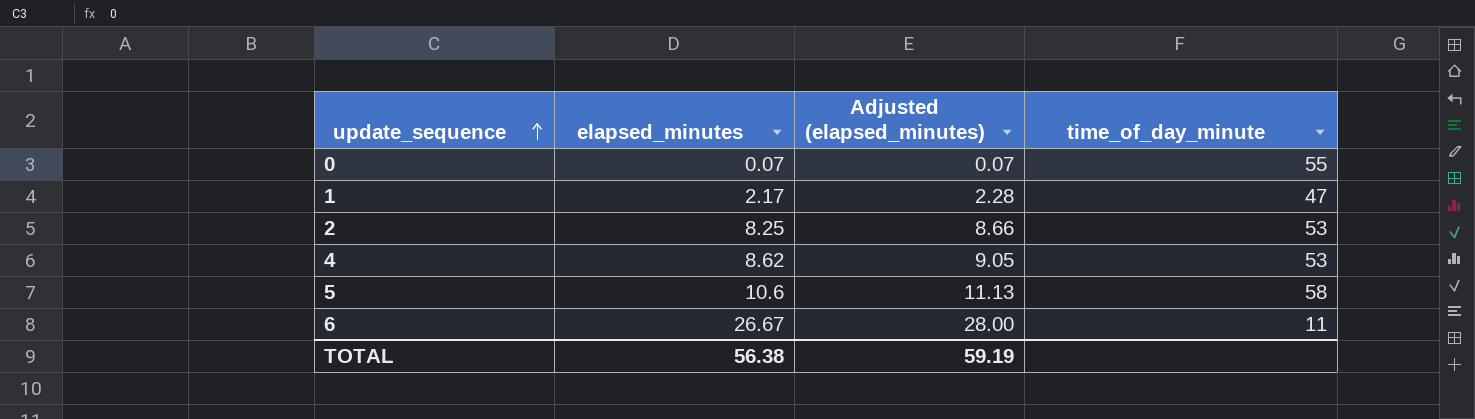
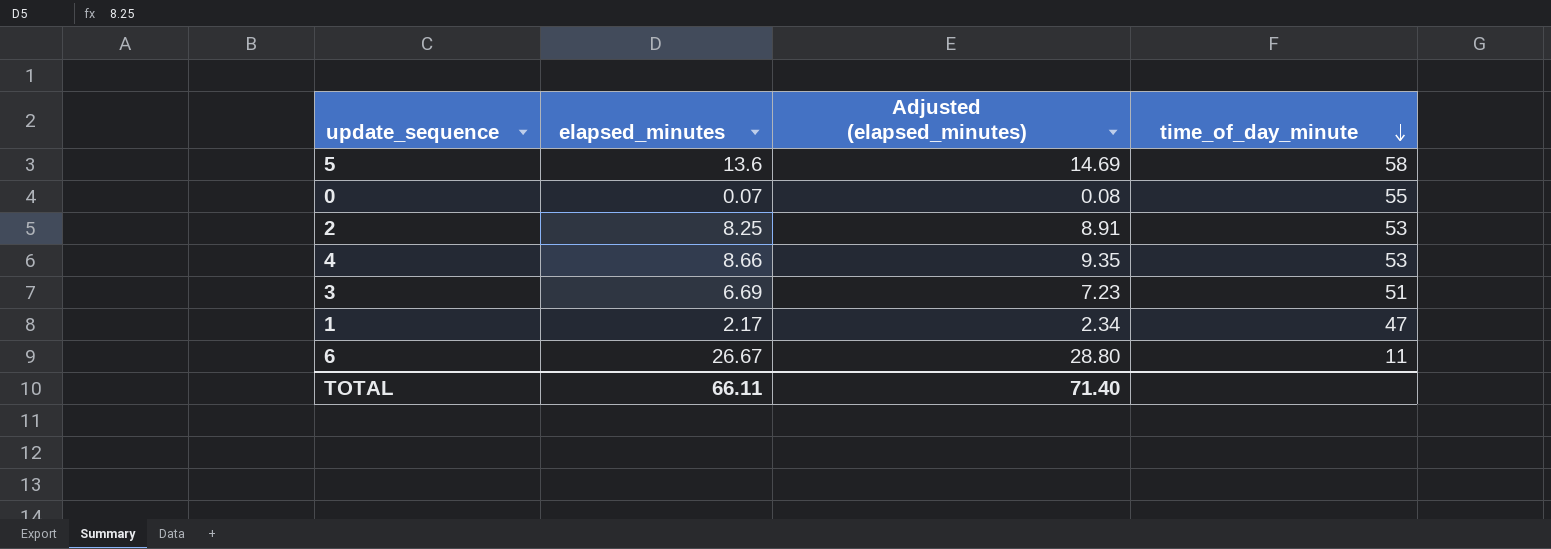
row order: update_sequence ascending -> time_of_day_minute descending
column Adjusted (elapsed_minutes) | formula: [elapsed_minutes] * 1.05 -> [elapsed_minutes] * 1.08
5 | elapsed_minutes: 10.6 -> 13.6
4 | elapsed_minutes: 8.62 -> 8.66
row 3: none -> 6.69 | 7.23 | 51
TOTAL | elapsed_minutes: 56.38 -> 66.11
TOTAL | Adjusted (elapsed_minutes): 59.19 -> 71.40

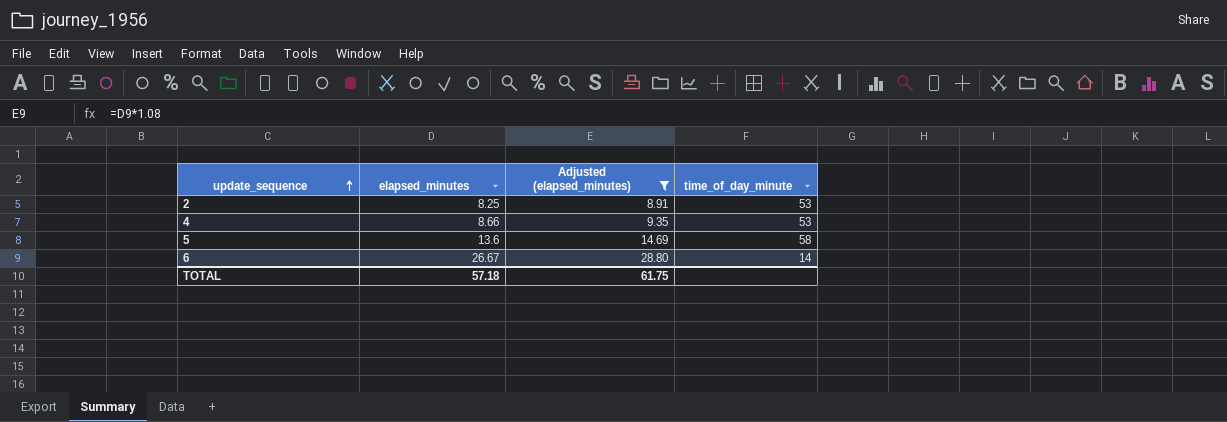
filter: none -> Adjusted (elapsed_minutes) >= 8.91
row order: time_of_day_minute descending -> update_sequence ascending
6 | time_of_day_minute: 11 -> 14
TOTAL | elapsed_minutes: 66.11 -> 57.18
TOTAL | Adjusted (elapsed_minutes): 71.40 -> 61.75

